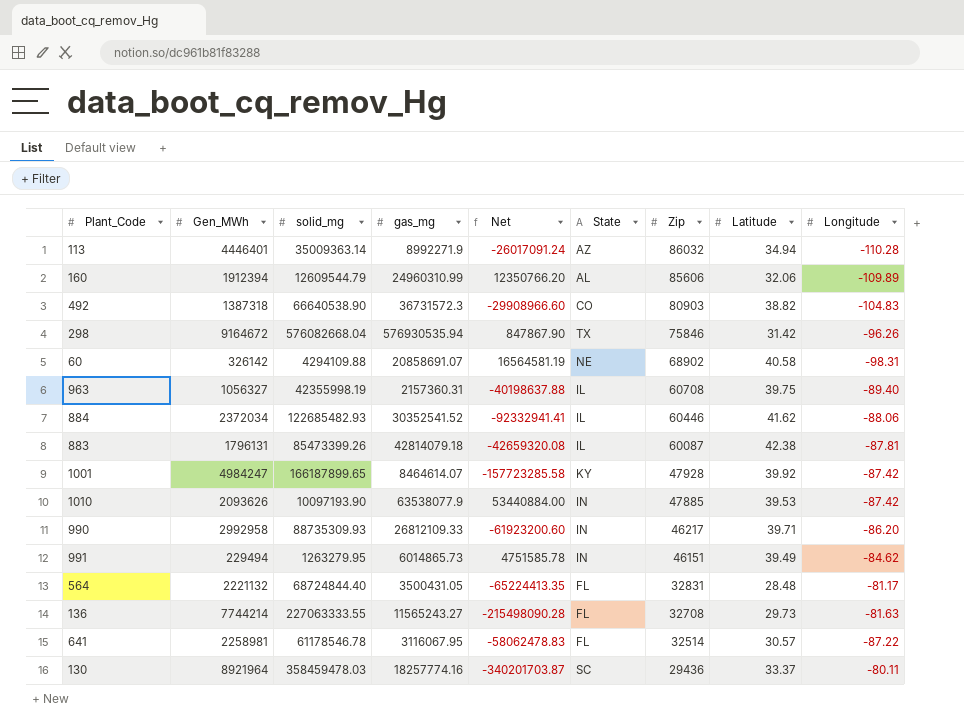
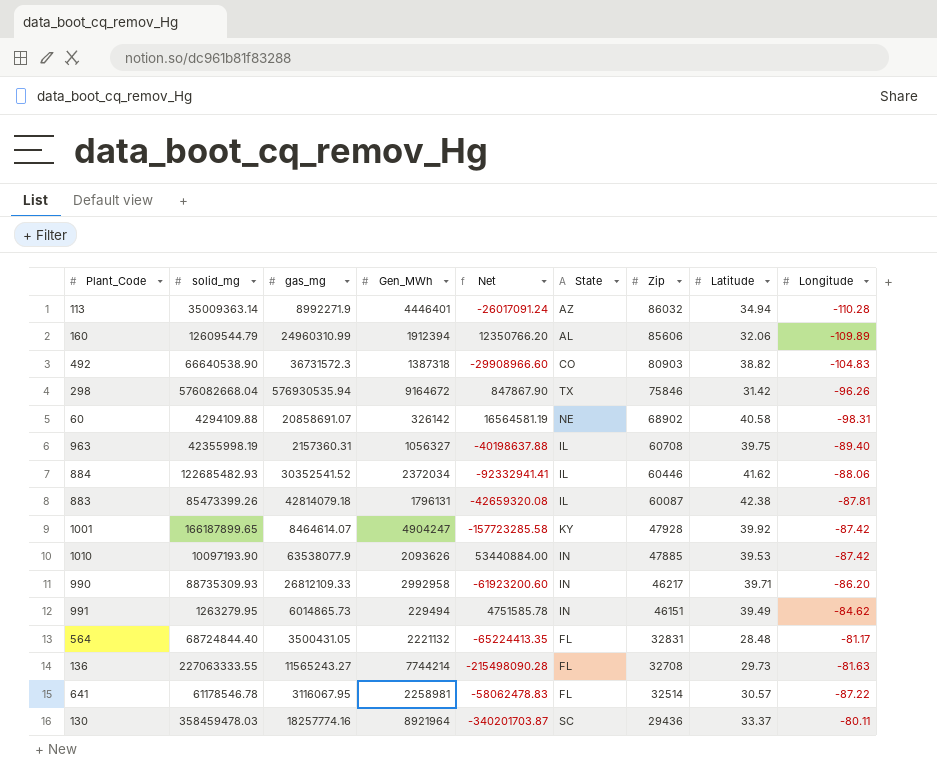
column Gen_MWh | position: 2 -> 4
1001 | Gen_MWh: 4984247 -> 4904247

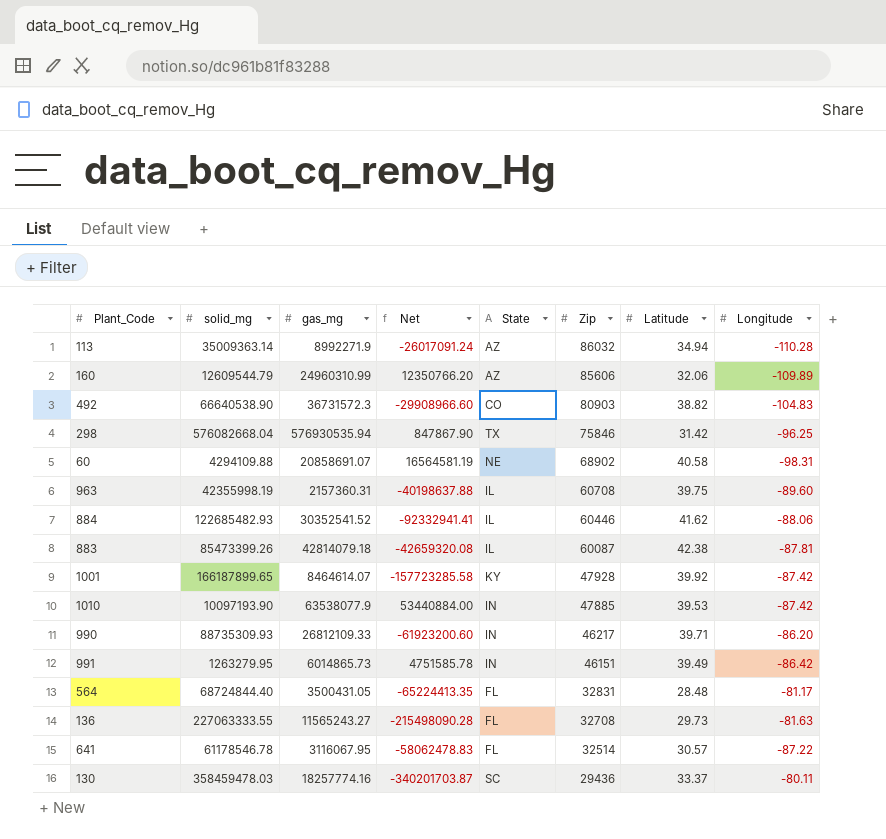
column Gen_MWh | position: 4 -> none
160 | State: AL -> AZ
298 | Longitude: -96.26 -> -96.25
963 | Longitude: -89.40 -> -89.60
991 | Longitude: -84.62 -> -86.42

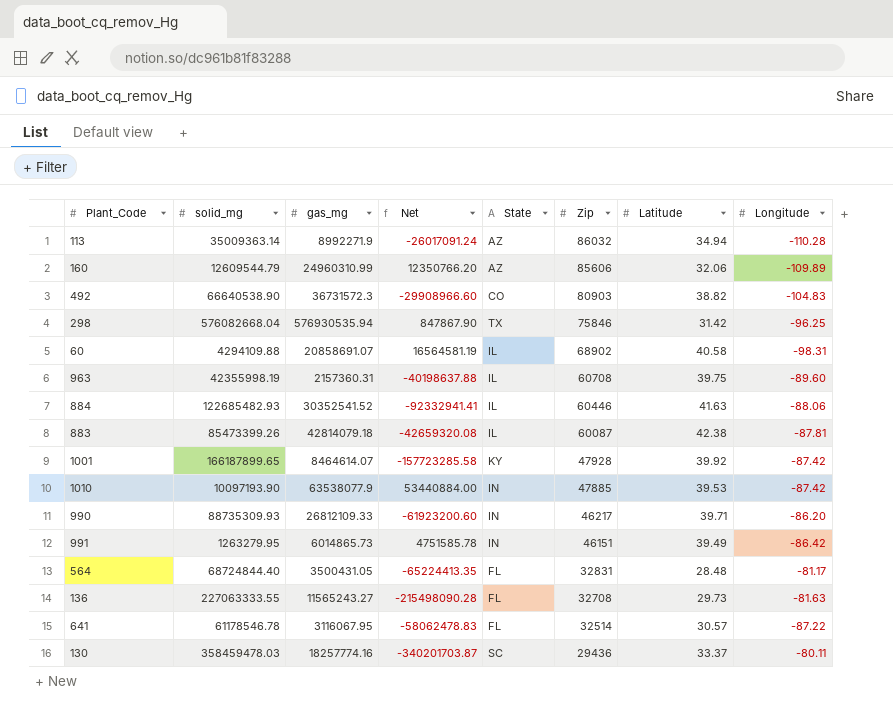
60 | State: NE -> IL
884 | Latitude: 41.62 -> 41.63

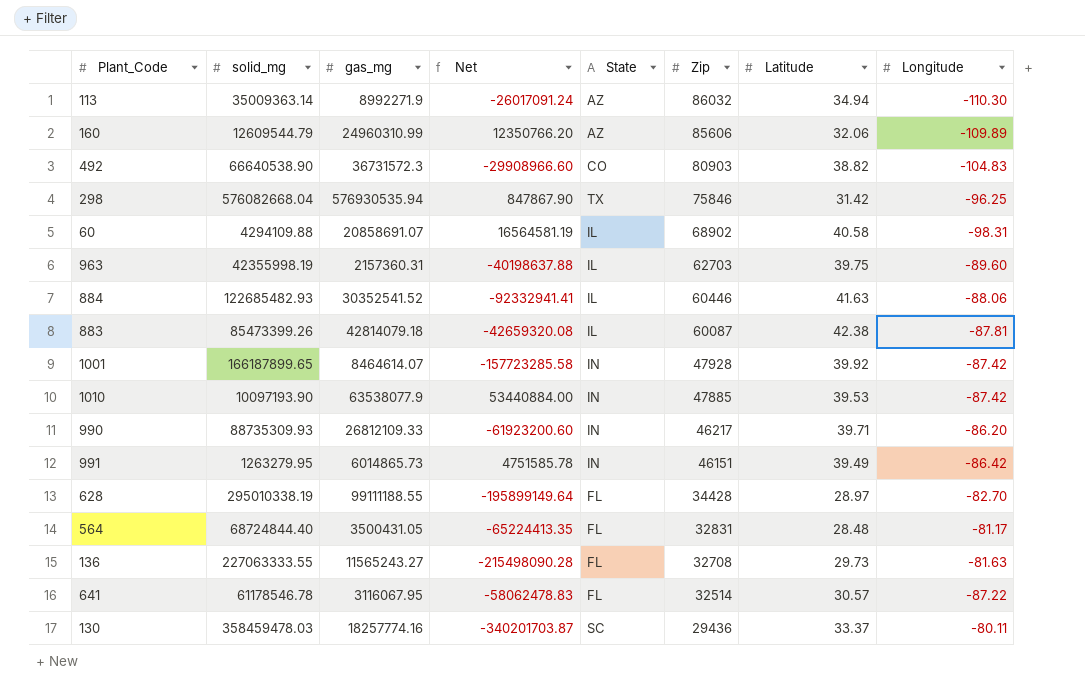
113 | Longitude: -110.28 -> -110.30
963 | Zip: 60708 -> 62703
1001 | State: KY -> IN
row 628: none -> 295010338.19 | 99111188.55 | -195899149.64 | FL | 34428 | 28.97 | -82.70

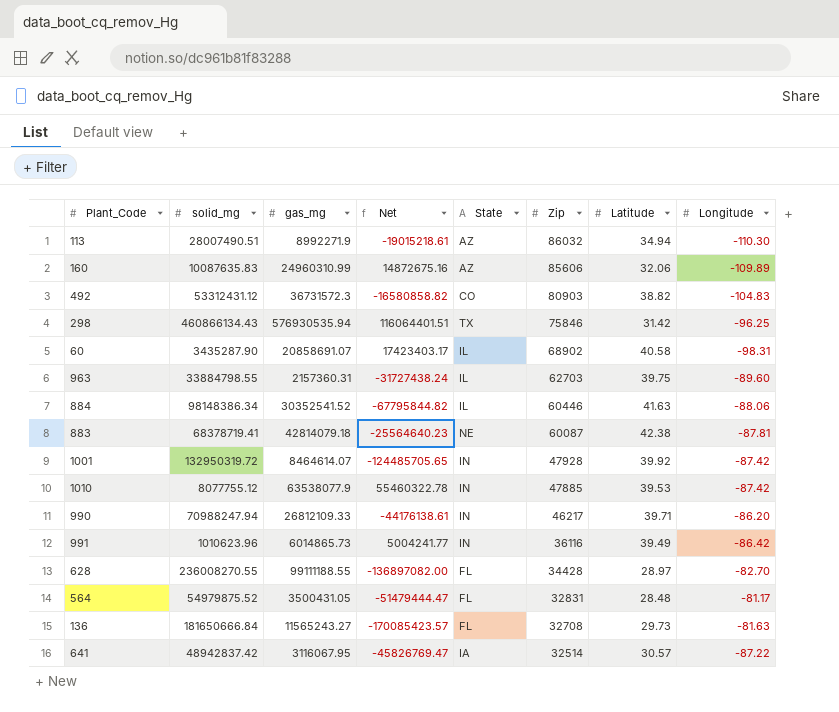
row 130: 358459478.03 | 18257774.16 | -340201703.87 | SC | 29436 | 33.37 | -80.11 -> none
113 | solid_mg: 35009363.14 -> 28007490.51
113 | Net: -26017091.24 -> -19015218.61
160 | solid_mg: 12609544.79 -> 10087635.83
160 | Net: 12350766.20 -> 14872675.16
492 | solid_mg: 66640538.90 -> 53312431.12
492 | Net: -29908966.60 -> -16580858.82
298 | solid_mg: 576082668.04 -> 460866134.43
298 | Net: 847867.90 -> 116064401.51
60 | solid_mg: 4294109.88 -> 3435287.90
60 | Net: 16564581.19 -> 17423403.17
963 | solid_mg: 42355998.19 -> 33884798.55
963 | Net: -40198637.88 -> -31727438.24
884 | solid_mg: 122685482.93 -> 98148386.34
884 | Net: -92332941.41 -> -67795844.82
883 | solid_mg: 85473399.26 -> 68378719.41
883 | Net: -42659320.08 -> -25564640.23
883 | State: IL -> NE
1001 | solid_mg: 166187899.65 -> 132950319.72
1001 | Net: -157723285.58 -> -124485705.65
1010 | solid_mg: 10097193.90 -> 8077755.12
1010 | Net: 53440884.00 -> 55460322.78
990 | solid_mg: 88735309.93 -> 70988247.94
990 | Net: -61923200.60 -> -44176138.61
991 | solid_mg: 1263279.95 -> 1010623.96
991 | Net: 4751585.78 -> 5004241.77
991 | Zip: 46151 -> 36116
628 | solid_mg: 295010338.19 -> 236008270.55
628 | Net: -195899149.64 -> -136897082.00
564 | solid_mg: 68724844.40 -> 54979875.52
564 | Net: -65224413.35 -> -51479444.47
136 | solid_mg: 227063333.55 -> 181650666.84
136 | Net: -215498090.28 -> -170085423.57
641 | solid_mg: 61178546.78 -> 48942837.42
641 | Net: -58062478.83 -> -45826769.47
641 | State: FL -> IA

